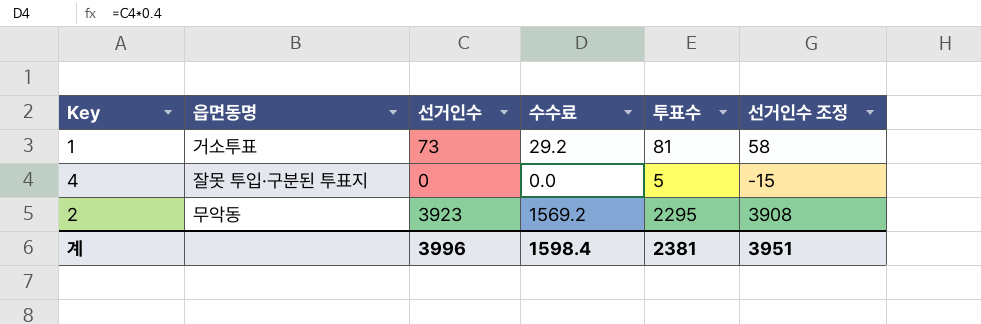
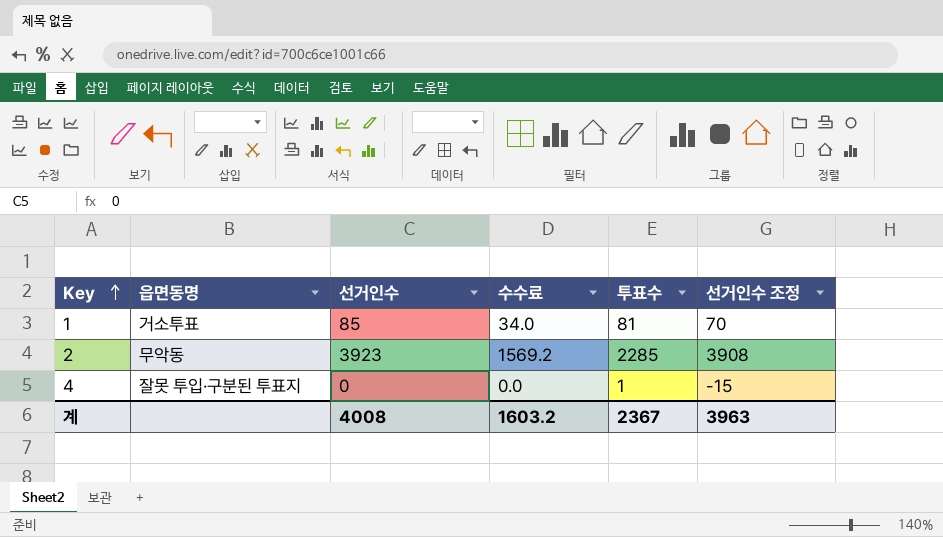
row order: none -> Key ascending
1 | 선거인수: 73 -> 85
1 | 수수료: 29.2 -> 34.0
1 | 선거인수 조정: 58 -> 70
2 | 투표수: 2295 -> 2285
4 | 투표수: 5 -> 1
계 | 선거인수: 3996 -> 4008
계 | 수수료: 1598.4 -> 1603.2
계 | 투표수: 2381 -> 2367
계 | 선거인수 조정: 3951 -> 3963

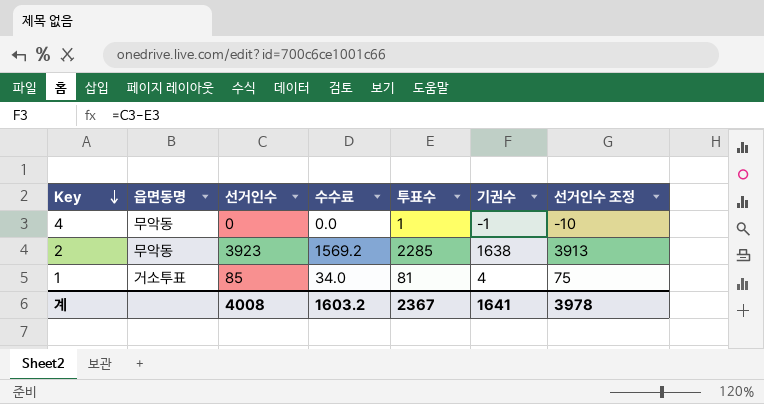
row order: Key ascending -> Key descending
column 기권수 | formula: none -> [선거인수] - [투표수]
column 선거인수 조정 | formula: [선거인수] - 15 -> [선거인수] - 10
4 | 읍면동명: 잘못 투입·구분된 투표지 -> 무악동
계 | 선거인수 조정: 3963 -> 3978

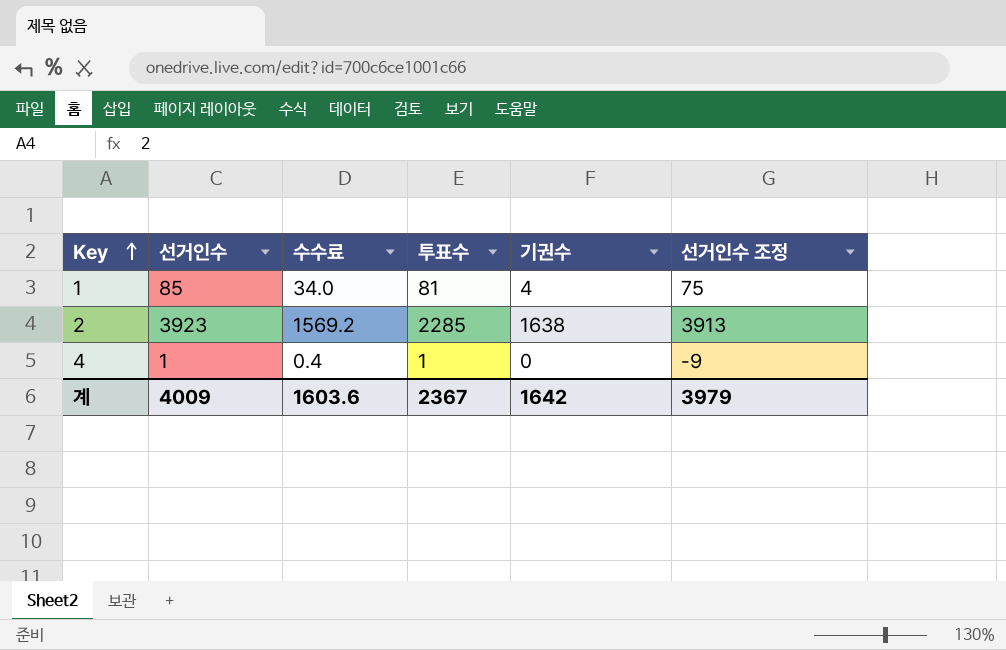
row order: Key descending -> Key ascending
column 읍면동명 | position: 2 -> none
4 | 선거인수: 0 -> 1
4 | 수수료: 0.0 -> 0.4
4 | 기권수: -1 -> 0
4 | 선거인수 조정: -10 -> -9
계 | 선거인수: 4008 -> 4009
계 | 수수료: 1603.2 -> 1603.6
계 | 기권수: 1641 -> 1642
계 | 선거인수 조정: 3978 -> 3979

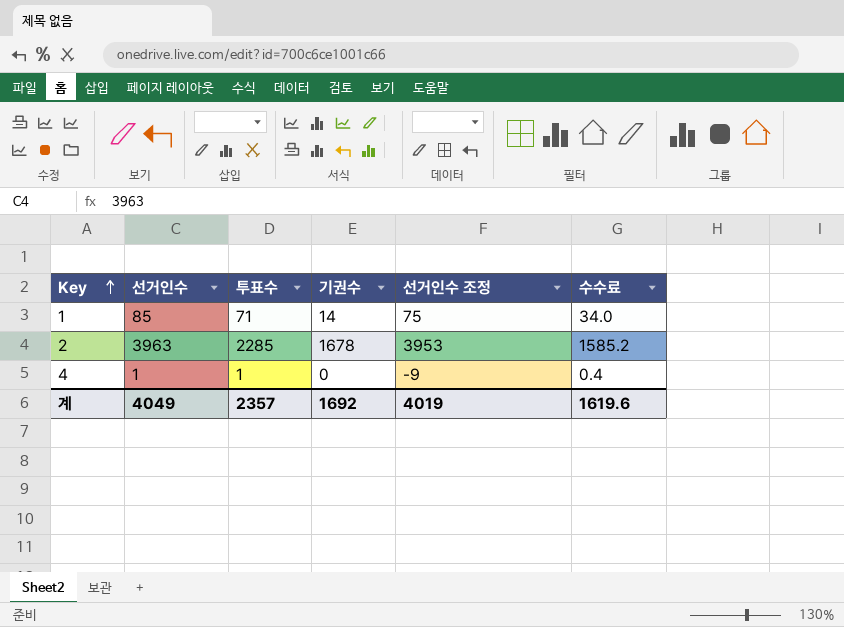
column 수수료 | position: 3 -> 6
1 | 투표수: 81 -> 71
1 | 기권수: 4 -> 14
2 | 선거인수: 3923 -> 3963
2 | 기권수: 1638 -> 1678
2 | 선거인수 조정: 3913 -> 3953
2 | 수수료: 1569.2 -> 1585.2
계 | 선거인수: 4009 -> 4049
계 | 투표수: 2367 -> 2357
계 | 기권수: 1642 -> 1692
계 | 선거인수 조정: 3979 -> 4019
계 | 수수료: 1603.6 -> 1619.6

